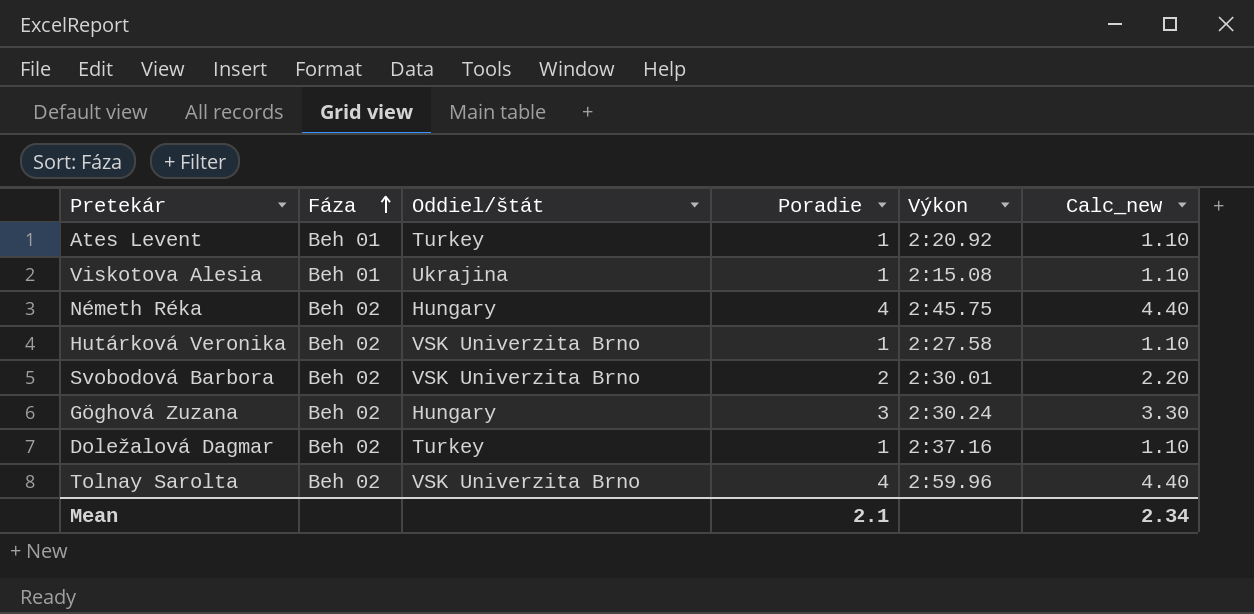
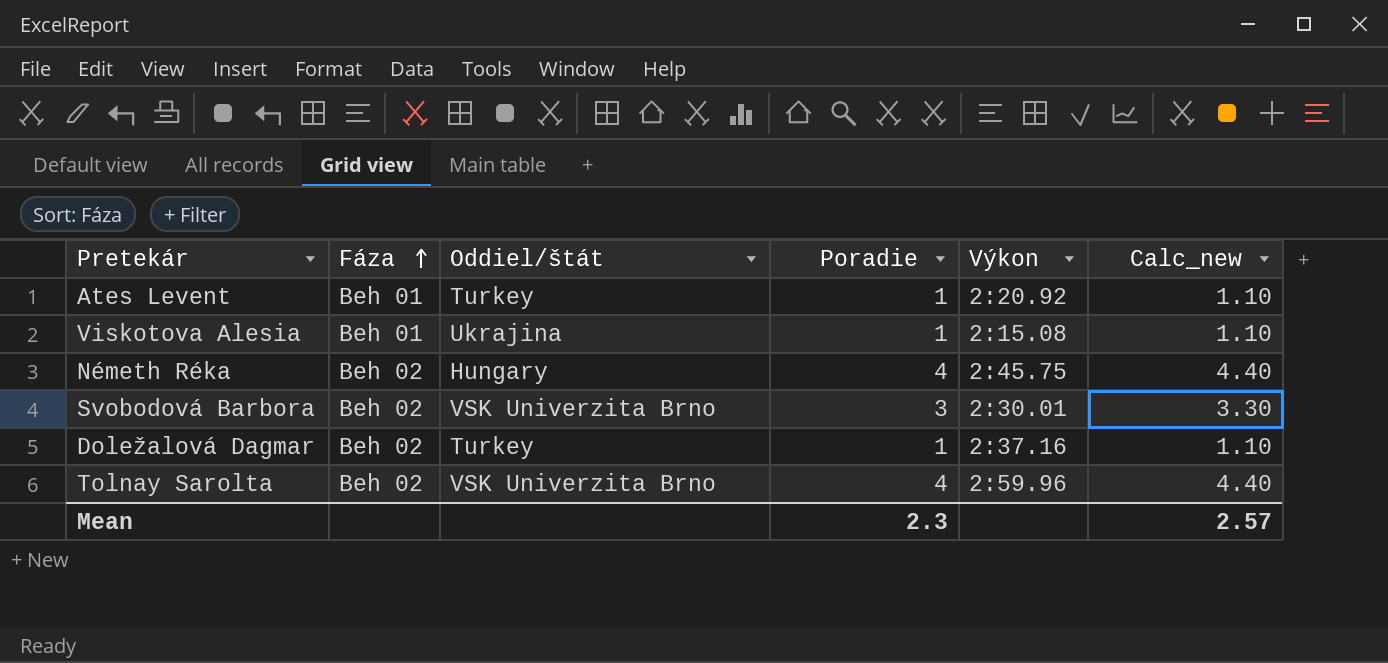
row Hutárková Veronika: Beh 02 | VSK Univerzita Brno | 1 | 2:27.58 | 1.10 -> none
row Göghová Zuzana: Beh 02 | Hungary | 3 | 2:30.24 | 3.30 -> none
Svobodová Barbora | Poradie: 2 -> 3
Svobodová Barbora | Calc_new: 2.20 -> 3.30
Mean | Poradie: 2.1 -> 2.3
Mean | Calc_new: 2.34 -> 2.57

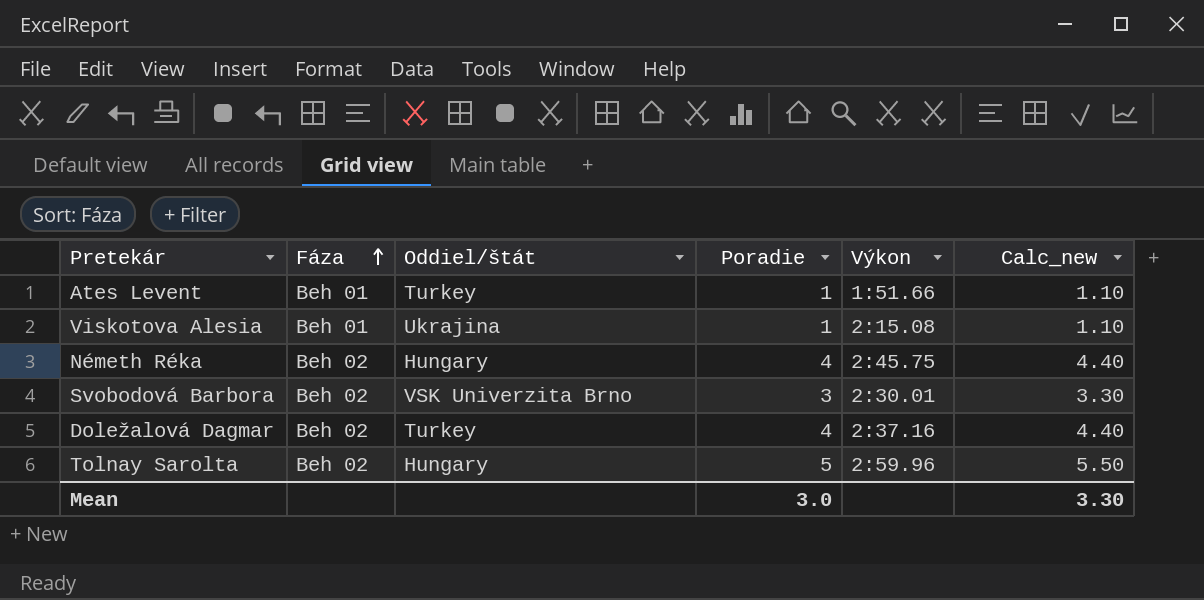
Ates Levent | Výkon: 2:20.92 -> 1:51.66
Doležalová Dagmar | Poradie: 1 -> 4
Doležalová Dagmar | Calc_new: 1.10 -> 4.40
Tolnay Sarolta | Oddiel/štát: VSK Univerzita Brno -> Hungary
Tolnay Sarolta | Poradie: 4 -> 5
Tolnay Sarolta | Calc_new: 4.40 -> 5.50
Mean | Poradie: 2.3 -> 3.0
Mean | Calc_new: 2.57 -> 3.30

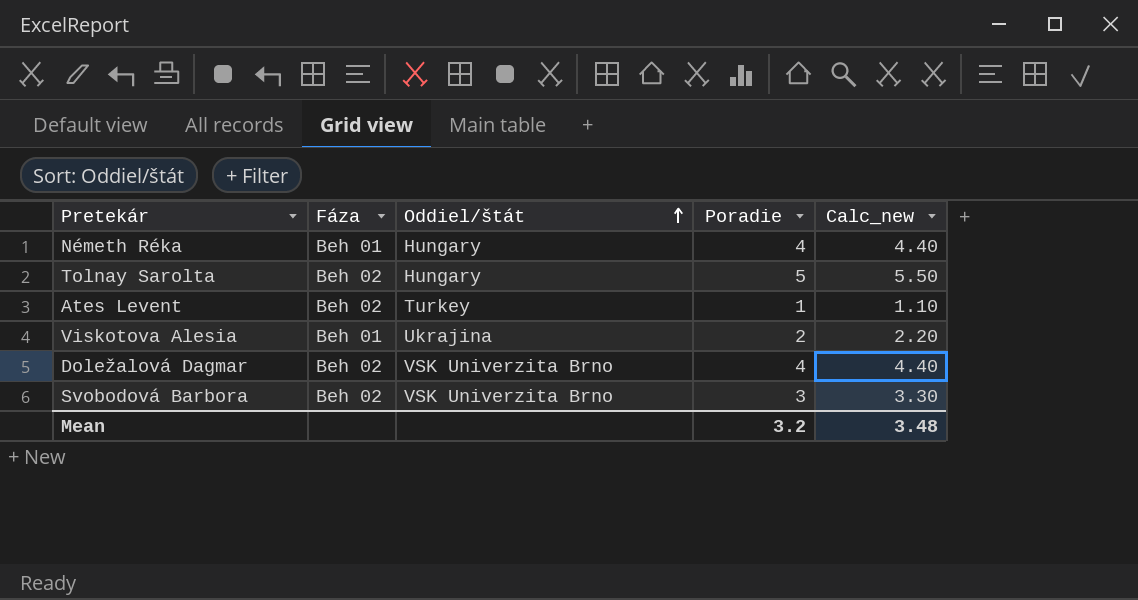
row order: Fáza ascending -> Oddiel/štát ascending
column Výkon | position: 5 -> none
Németh Réka | Fáza: Beh 02 -> Beh 01
Ates Levent | Fáza: Beh 01 -> Beh 02
Viskotova Alesia | Poradie: 1 -> 2
Viskotova Alesia | Calc_new: 1.10 -> 2.20
Doležalová Dagmar | Oddiel/štát: Turkey -> VSK Univerzita Brno
Mean | Poradie: 3.0 -> 3.2
Mean | Calc_new: 3.30 -> 3.48

